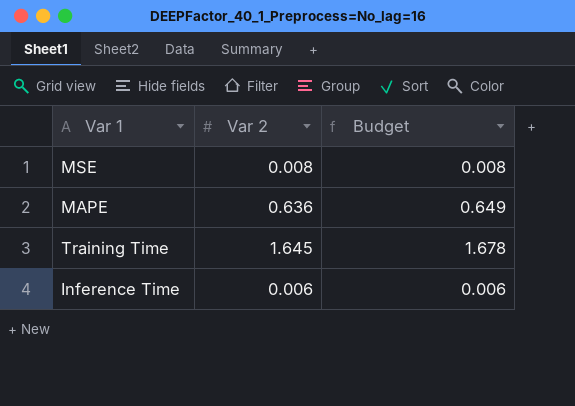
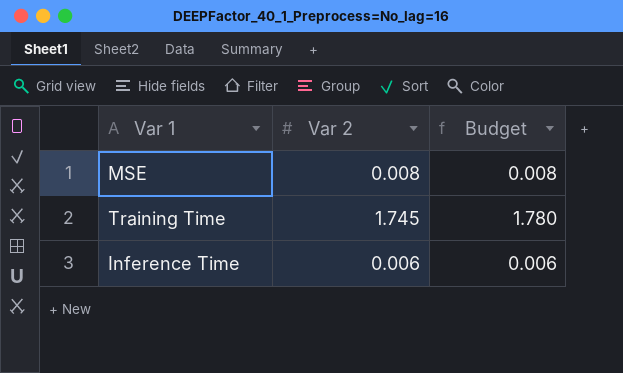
row MAPE: 0.636 | 0.649 -> none
Training Time | Var 2: 1.645 -> 1.745
Training Time | Budget: 1.678 -> 1.780

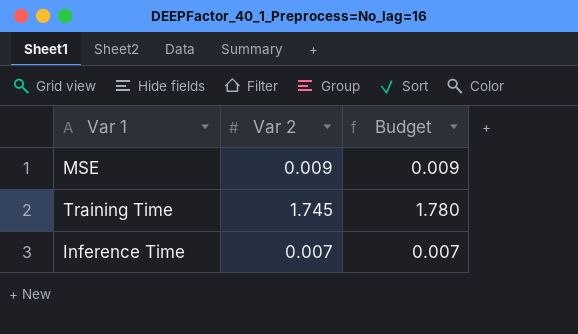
MSE | Var 2: 0.008 -> 0.009
MSE | Budget: 0.008 -> 0.009
Inference Time | Var 2: 0.006 -> 0.007
Inference Time | Budget: 0.006 -> 0.007

